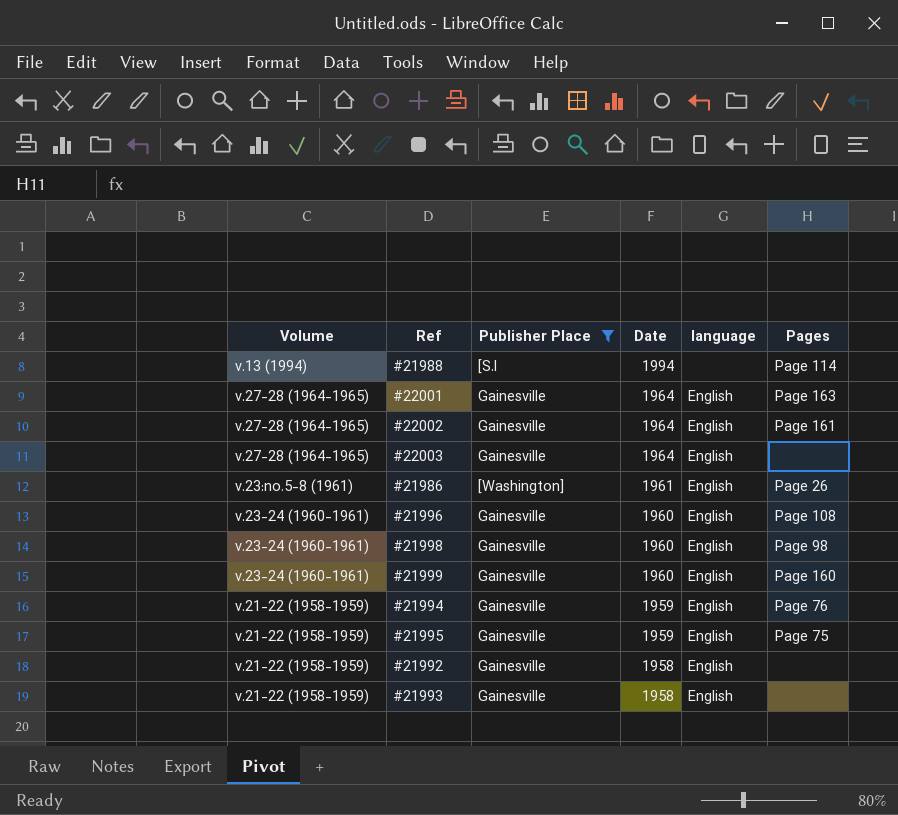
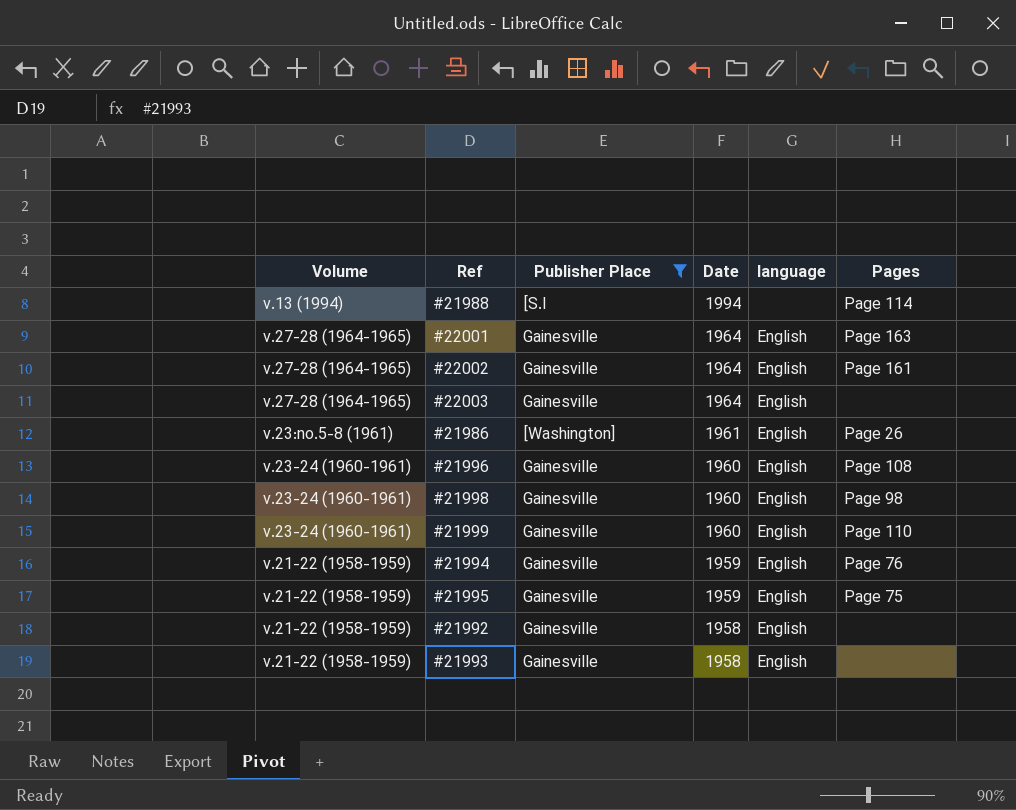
#21999 | Pages: Page 160 -> Page 110

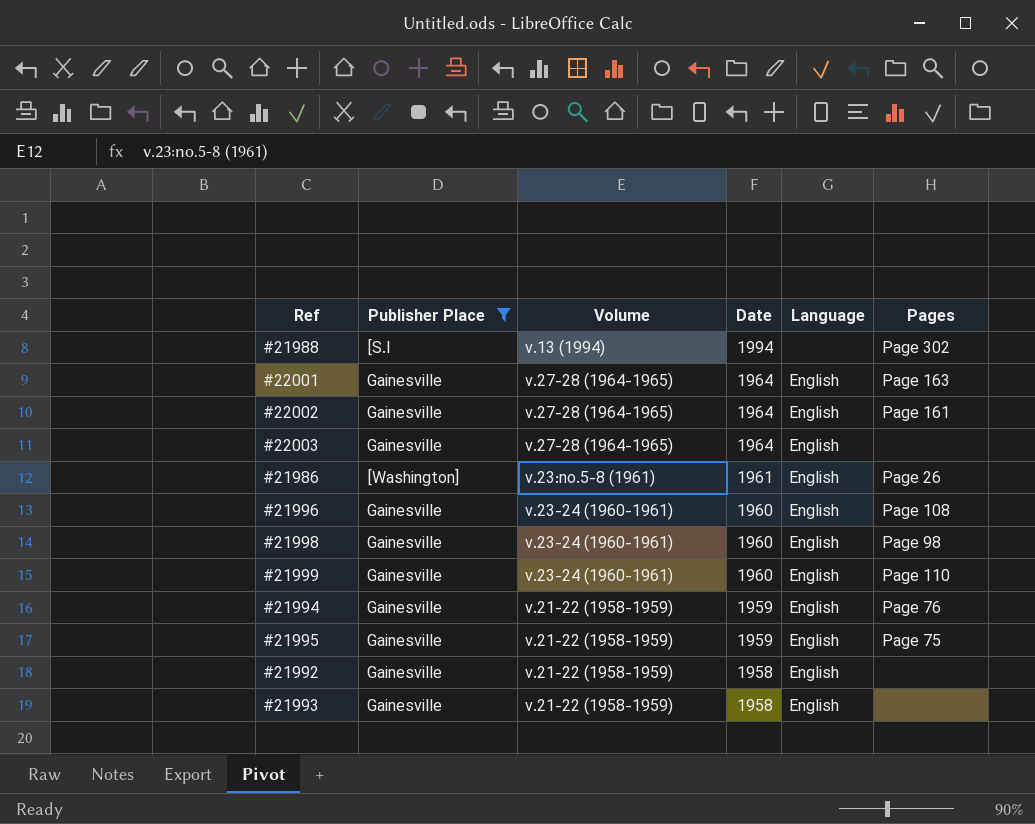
column Volume | position: 1 -> 3
column name: language -> Language
#21988 | Pages: Page 114 -> Page 302

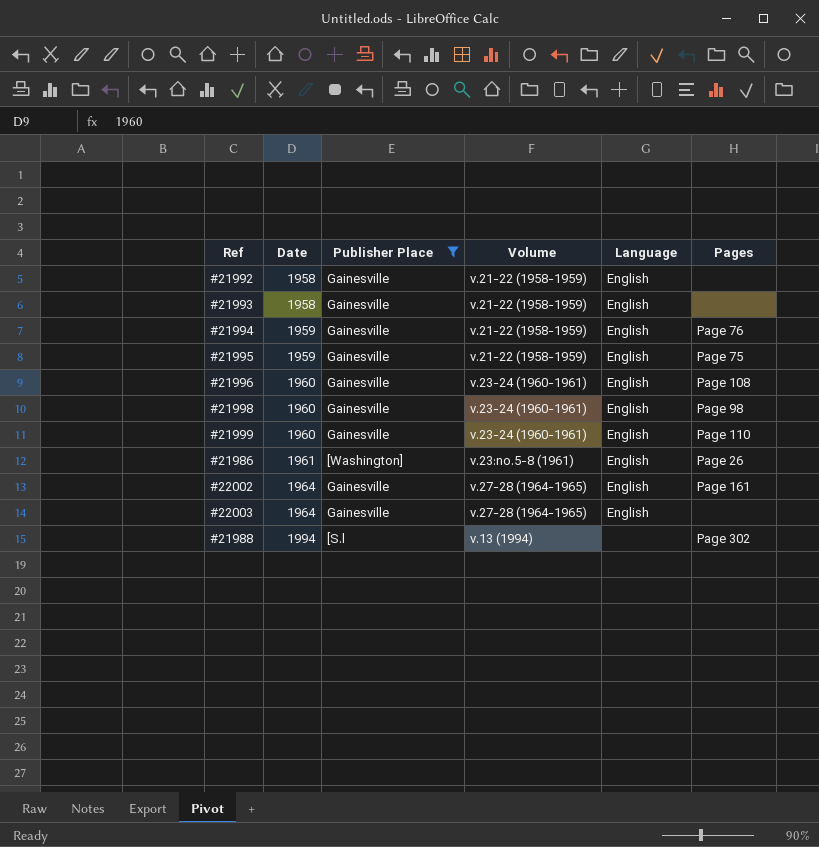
row order: Date descending -> Date ascending
column Date | position: 4 -> 2
row #22001: Gainesville | v.27-28 (1964-1965) | 1964 | English | Page 163 -> none

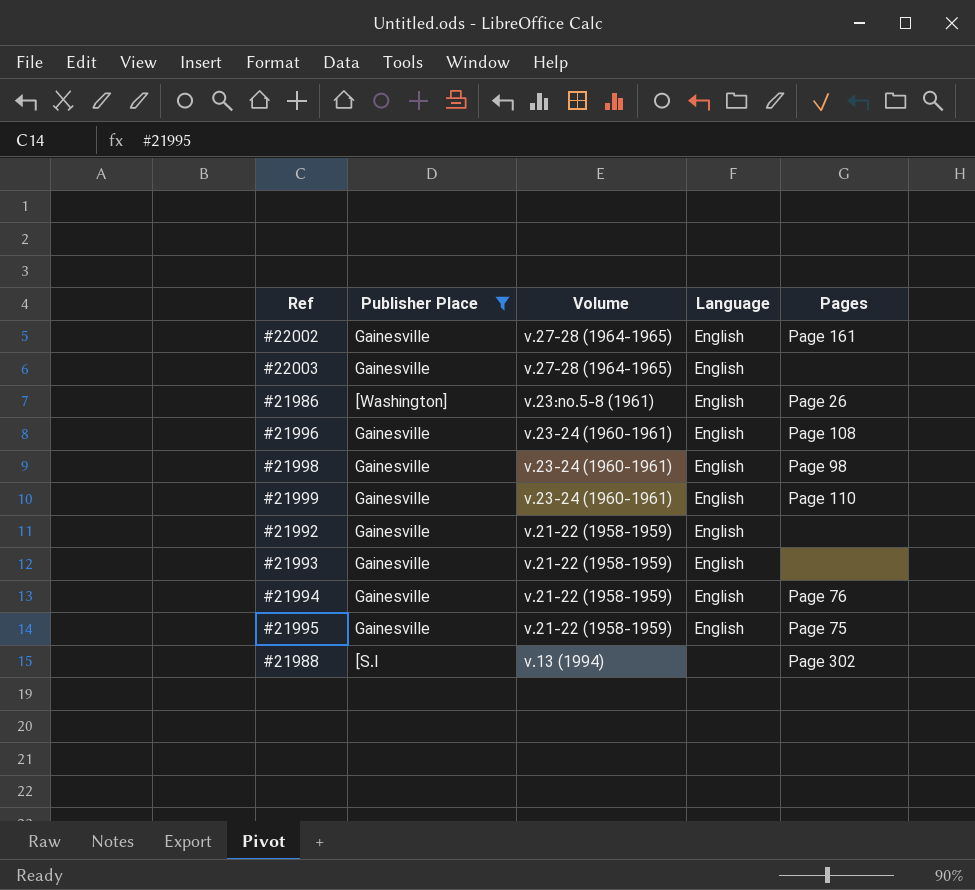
row order: Date ascending -> Volume descending
column Date | position: 2 -> none

